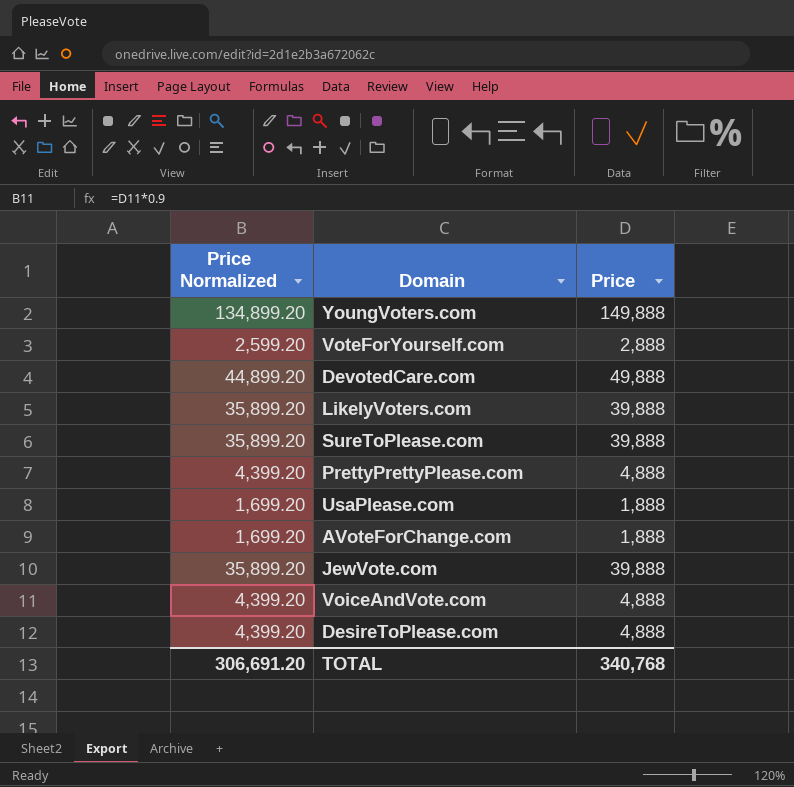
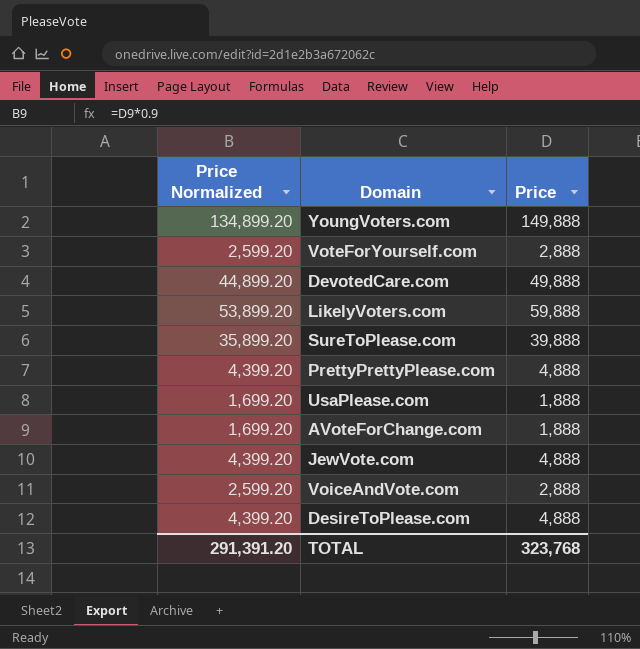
LikelyVoters.com | Price Normalized: 35,899.20 -> 53,899.20
LikelyVoters.com | Price: 39,888 -> 59,888
JewVote.com | Price Normalized: 35,899.20 -> 4,399.20
JewVote.com | Price: 39,888 -> 4,888
VoiceAndVote.com | Price Normalized: 4,399.20 -> 2,599.20
VoiceAndVote.com | Price: 4,888 -> 2,888
TOTAL | Price Normalized: 306,691.20 -> 291,391.20
TOTAL | Price: 340,768 -> 323,768

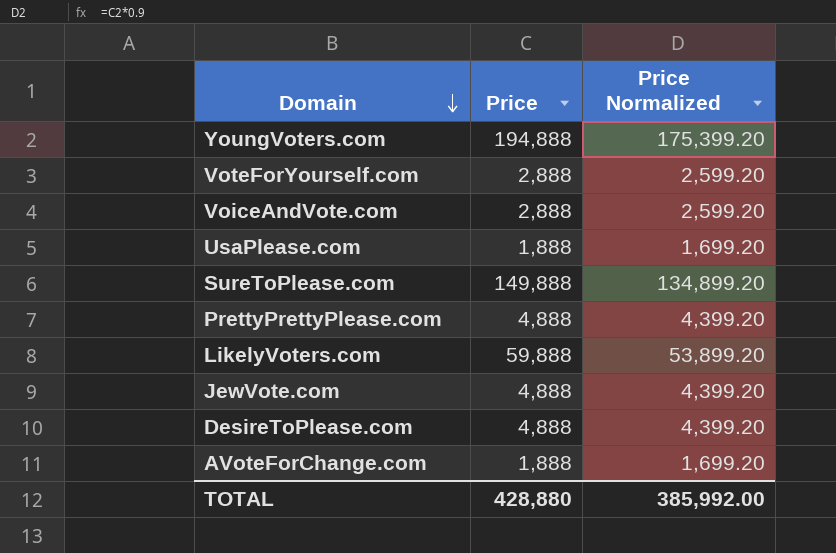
row order: none -> Domain descending
column Price Normalized | position: 1 -> 3
row DevotedCare.com: 44,899.20 | 49,888 -> none
YoungVoters.com | Price: 149,888 -> 194,888
YoungVoters.com | Price Normalized: 134,899.20 -> 175,399.20
SureToPlease.com | Price: 39,888 -> 149,888
SureToPlease.com | Price Normalized: 35,899.20 -> 134,899.20
TOTAL | Price: 323,768 -> 428,880
TOTAL | Price Normalized: 291,391.20 -> 385,992.00

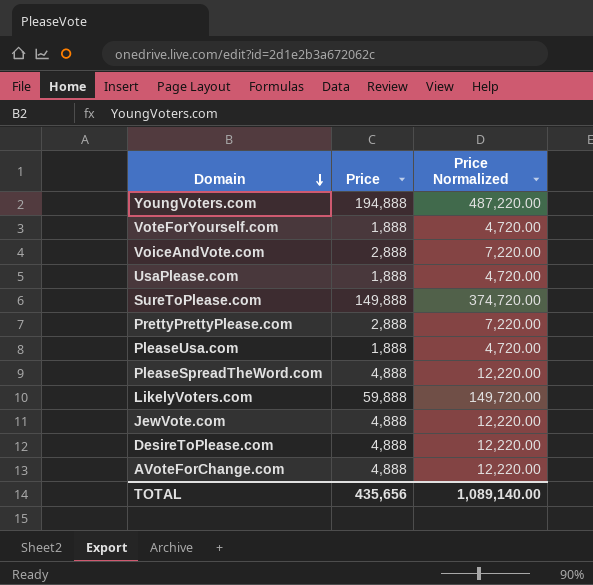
column Price Normalized | formula: [Price] * 0.9 -> [Price] * 2.5
VoteForYourself.com | Price: 2,888 -> 1,888
PrettyPrettyPlease.com | Price: 4,888 -> 2,888
row PleaseUsa.com: none -> 1,888 | 4,720.00
row PleaseSpreadTheWord.com: none -> 4,888 | 12,220.00
AVoteForChange.com | Price: 1,888 -> 4,888
TOTAL | Price: 428,880 -> 435,656
TOTAL | Price Normalized: 385,992.00 -> 1,089,140.00

